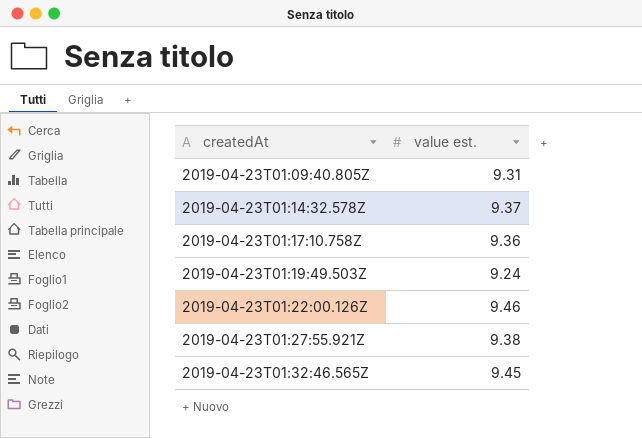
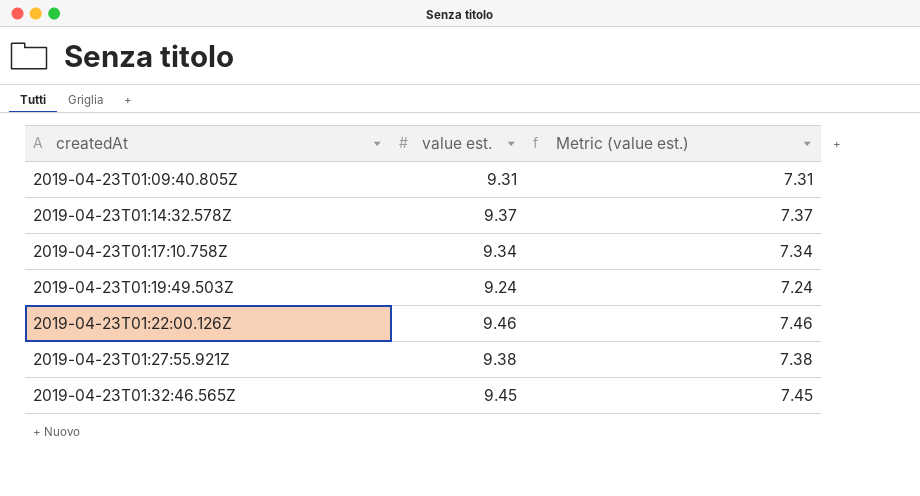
column Metric (value est.) | formula: none -> [value est.] - 2
2019-04-23T01:17:10.758Z | value est.: 9.36 -> 9.34

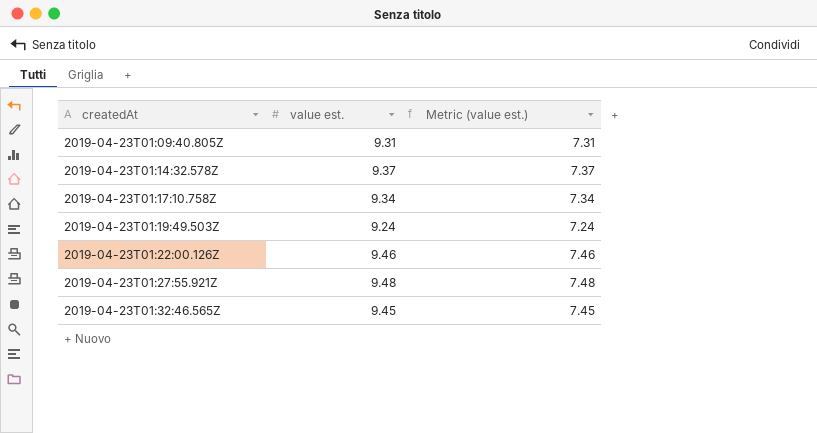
2019-04-23T01:27:55.921Z | value est.: 9.38 -> 9.48
2019-04-23T01:27:55.921Z | Metric (value est.): 7.38 -> 7.48

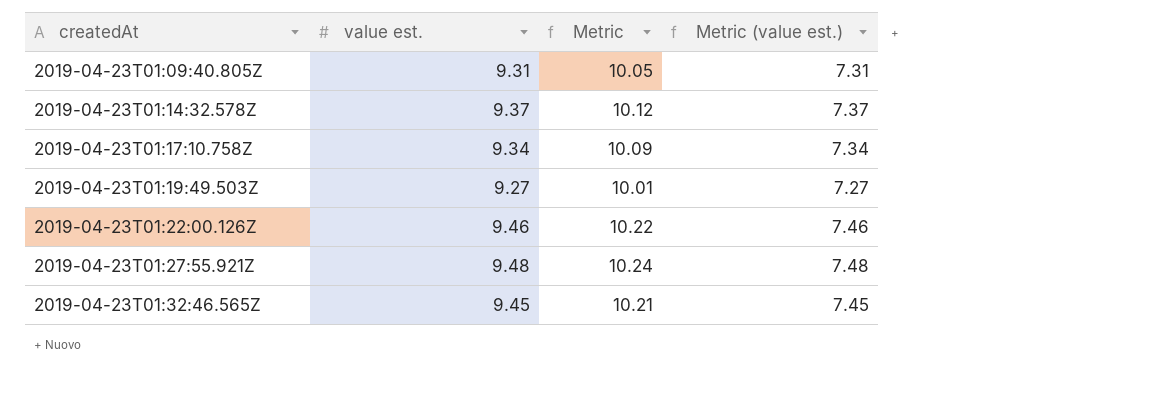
column Metric | formula: none -> [value est.] * 1.08
2019-04-23T01:19:49.503Z | value est.: 9.24 -> 9.27
2019-04-23T01:19:49.503Z | Metric (value est.): 7.24 -> 7.27

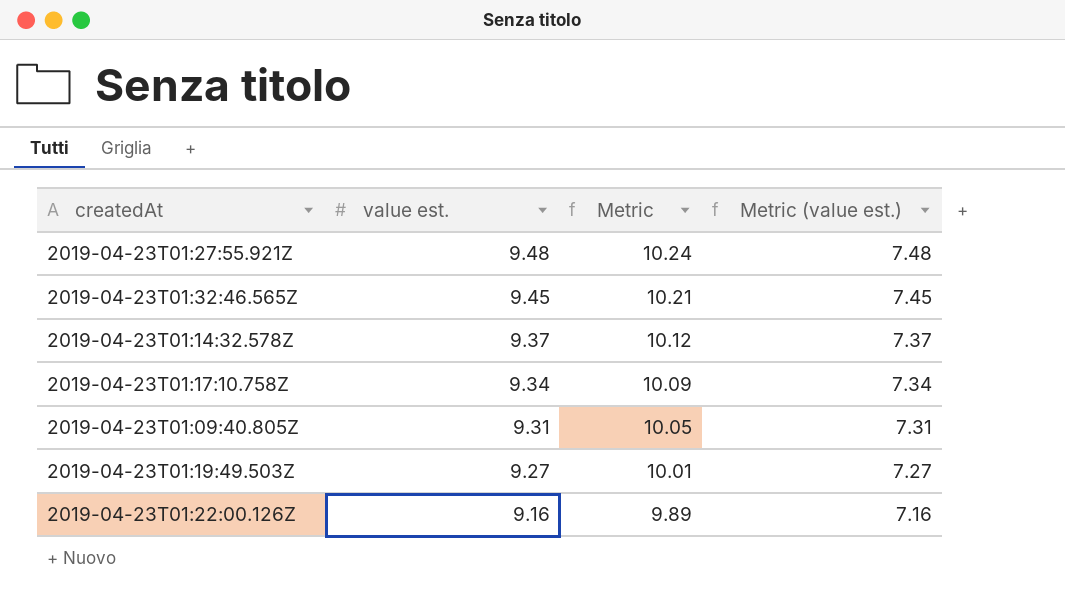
row order: createdAt ascending -> value est. descending
2019-04-23T01:22:00.126Z | value est.: 9.46 -> 9.16
2019-04-23T01:22:00.126Z | Metric: 10.22 -> 9.89
2019-04-23T01:22:00.126Z | Metric (value est.): 7.46 -> 7.16

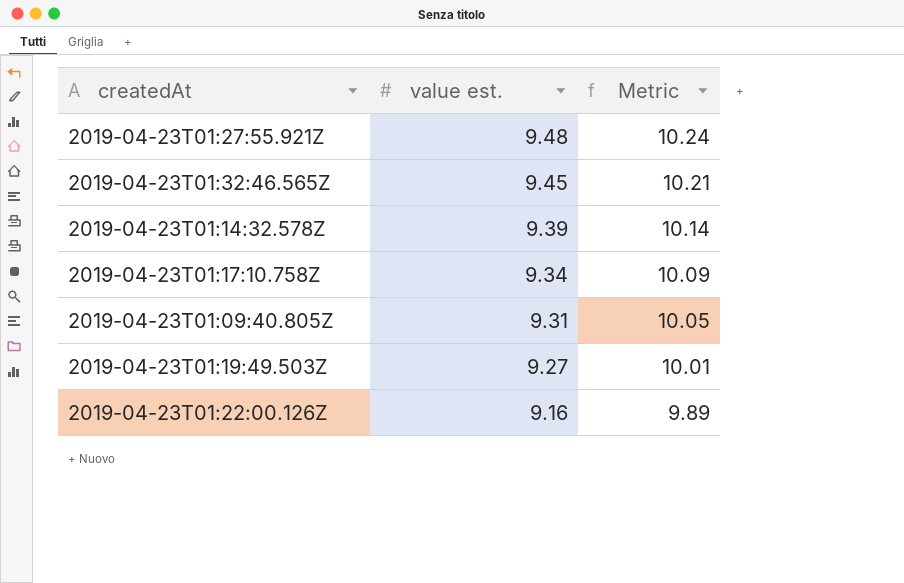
column Metric (value est.) | formula: [value est.] - 2 -> none
2019-04-23T01:14:32.578Z | value est.: 9.37 -> 9.39
2019-04-23T01:14:32.578Z | Metric: 10.12 -> 10.14

